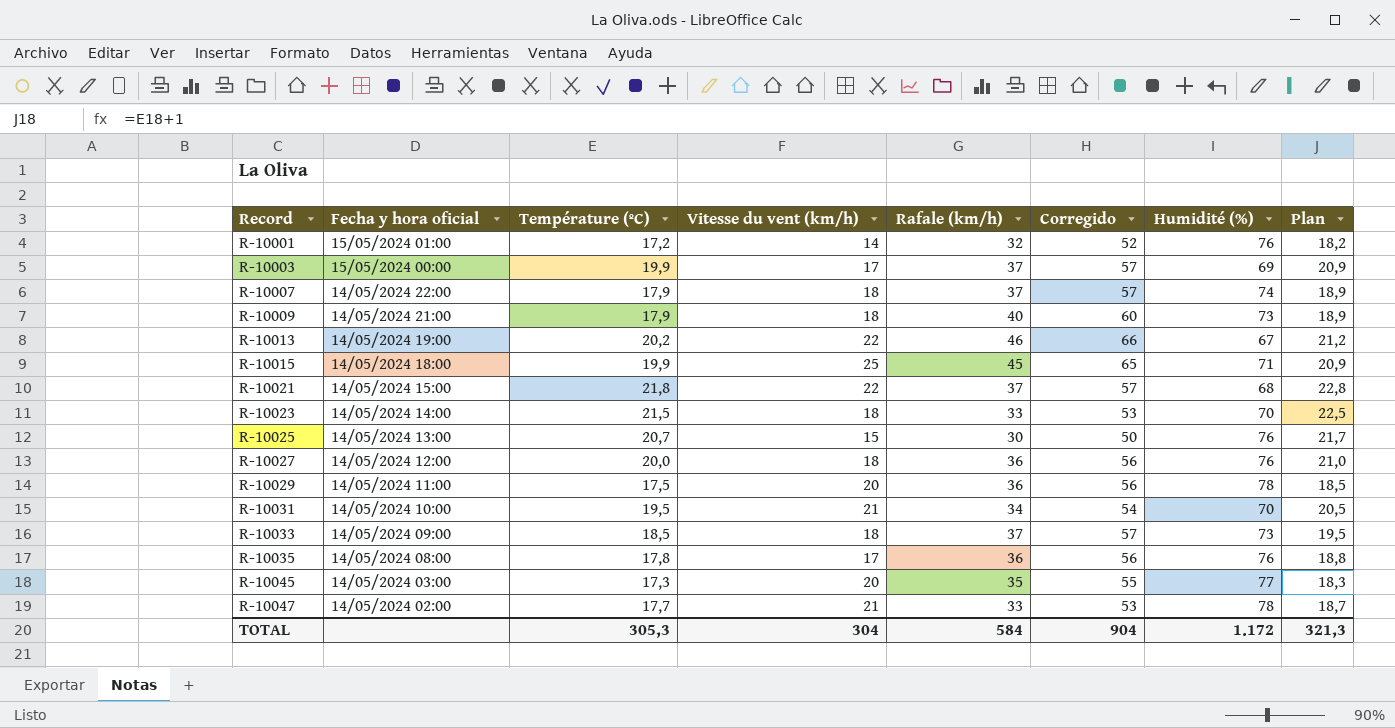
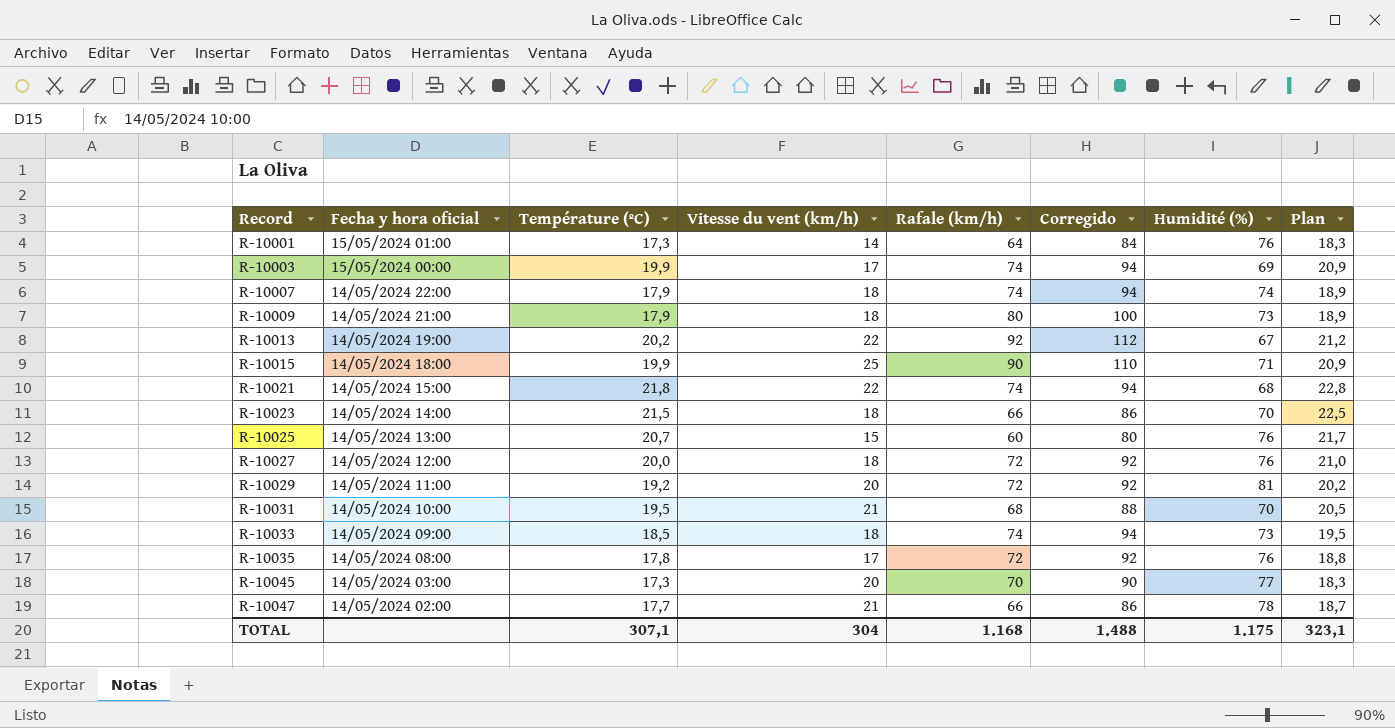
R-10001 | Température (ºC): 17,2 -> 17,3
R-10001 | Rafale (km/h): 32 -> 64
R-10001 | Corregido: 52 -> 84
R-10001 | Plan: 18,2 -> 18,3
R-10003 | Rafale (km/h): 37 -> 74
R-10003 | Corregido: 57 -> 94
R-10007 | Rafale (km/h): 37 -> 74
R-10007 | Corregido: 57 -> 94
R-10009 | Rafale (km/h): 40 -> 80
R-10009 | Corregido: 60 -> 100
R-10013 | Rafale (km/h): 46 -> 92
R-10013 | Corregido: 66 -> 112
R-10015 | Rafale (km/h): 45 -> 90
R-10015 | Corregido: 65 -> 110
R-10021 | Rafale (km/h): 37 -> 74
R-10021 | Corregido: 57 -> 94
R-10023 | Rafale (km/h): 33 -> 66
R-10023 | Corregido: 53 -> 86
R-10025 | Rafale (km/h): 30 -> 60
R-10025 | Corregido: 50 -> 80
R-10027 | Rafale (km/h): 36 -> 72
R-10027 | Corregido: 56 -> 92
R-10029 | Température (ºC): 17,5 -> 19,2
R-10029 | Rafale (km/h): 36 -> 72
R-10029 | Corregido: 56 -> 92
R-10029 | Humidité (%): 78 -> 81
R-10029 | Plan: 18,5 -> 20,2
R-10031 | Rafale (km/h): 34 -> 68
R-10031 | Corregido: 54 -> 88
R-10033 | Rafale (km/h): 37 -> 74
R-10033 | Corregido: 57 -> 94
R-10035 | Rafale (km/h): 36 -> 72
R-10035 | Corregido: 56 -> 92
R-10045 | Rafale (km/h): 35 -> 70
R-10045 | Corregido: 55 -> 90
R-10047 | Rafale (km/h): 33 -> 66
R-10047 | Corregido: 53 -> 86
TOTAL | Température (ºC): 305,3 -> 307,1
TOTAL | Rafale (km/h): 584 -> 1.168
TOTAL | Corregido: 904 -> 1.488
TOTAL | Humidité (%): 1.172 -> 1.175
TOTAL | Plan: 321,3 -> 323,1

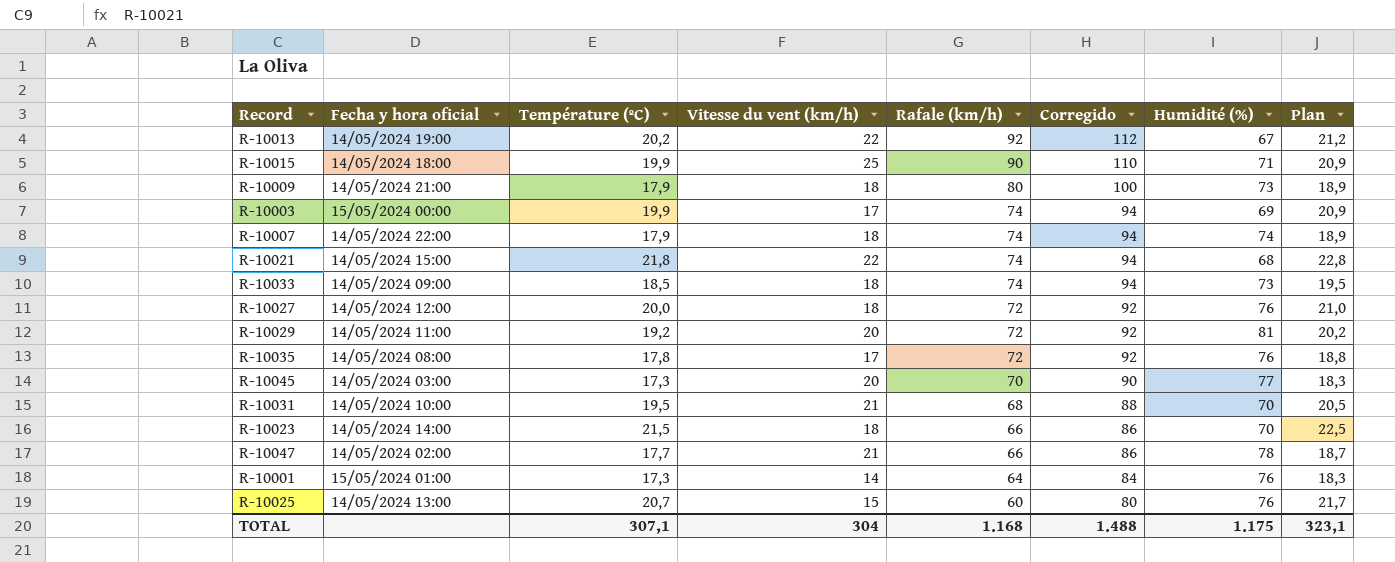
row order: Record ascending -> Rafale (km/h) descending

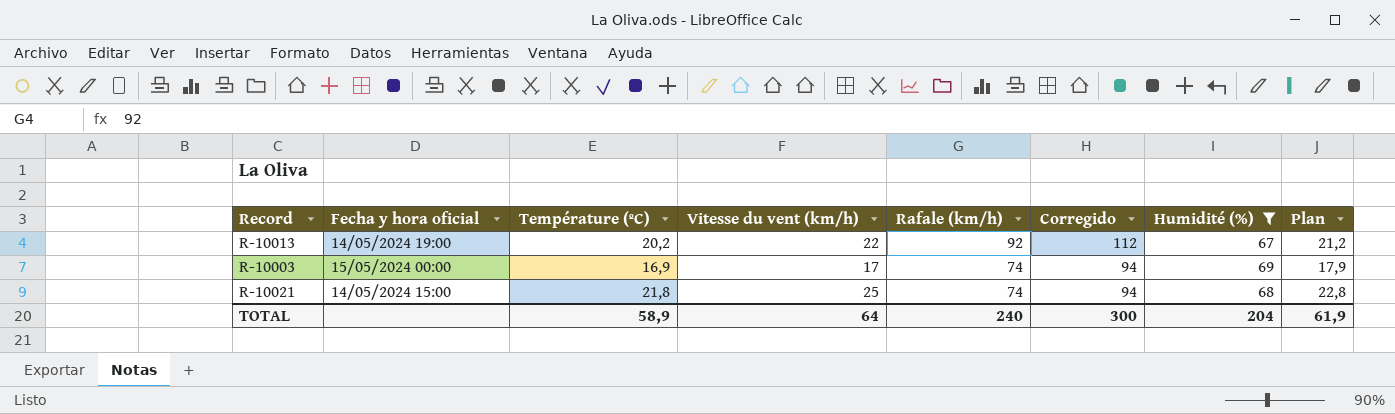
filter: none -> Humidité (%) <= 69
R-10003 | Température (ºC): 19,9 -> 16,9
R-10003 | Plan: 20,9 -> 17,9
R-10021 | Vitesse du vent (km/h): 22 -> 25
TOTAL | Température (ºC): 307,1 -> 58,9
TOTAL | Vitesse du vent (km/h): 304 -> 64
TOTAL | Rafale (km/h): 1.168 -> 240
TOTAL | Corregido: 1.488 -> 300
TOTAL | Humidité (%): 1.175 -> 204
TOTAL | Plan: 323,1 -> 61,9

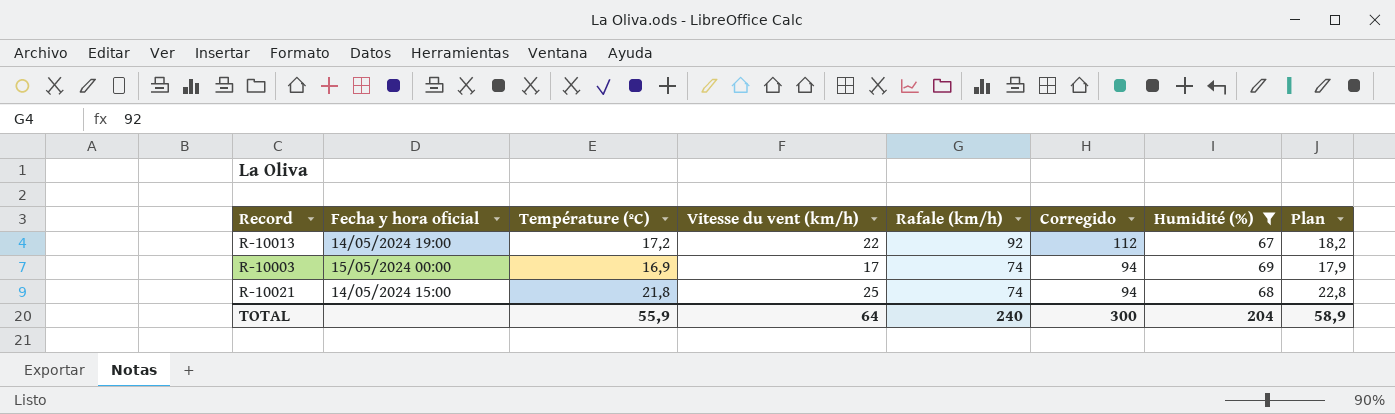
R-10013 | Température (ºC): 20,2 -> 17,2
R-10013 | Plan: 21,2 -> 18,2
TOTAL | Température (ºC): 58,9 -> 55,9
TOTAL | Plan: 61,9 -> 58,9

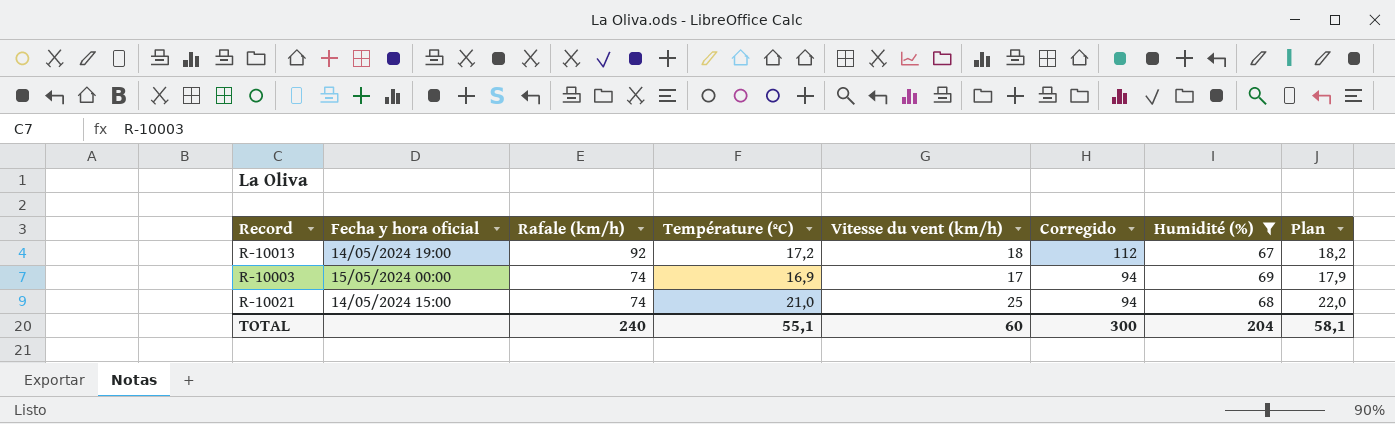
column Rafale (km/h) | position: 5 -> 3
R-10013 | Vitesse du vent (km/h): 22 -> 18
R-10021 | Température (ºC): 21,8 -> 21,0
R-10021 | Plan: 22,8 -> 22,0
TOTAL | Température (ºC): 55,9 -> 55,1
TOTAL | Vitesse du vent (km/h): 64 -> 60
TOTAL | Plan: 58,9 -> 58,1

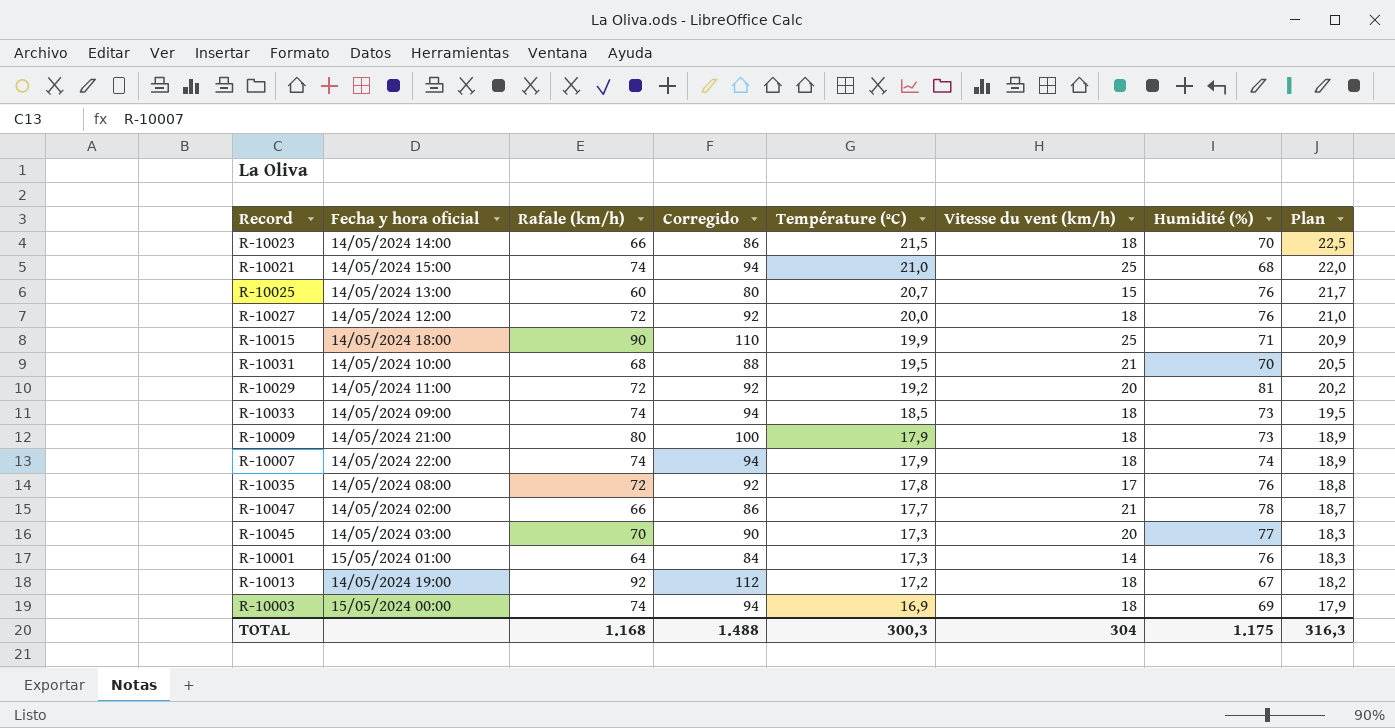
filter: Humidité (%) <= 69 -> none
row order: Rafale (km/h) descending -> Température (ºC) descending
column Corregido | position: 6 -> 4
R-10003 | Vitesse du vent (km/h): 17 -> 18
TOTAL | Rafale (km/h): 240 -> 1.168
TOTAL | Corregido: 300 -> 1.488
TOTAL | Température (ºC): 55,1 -> 300,3
TOTAL | Vitesse du vent (km/h): 60 -> 304
TOTAL | Humidité (%): 204 -> 1.175
TOTAL | Plan: 58,1 -> 316,3

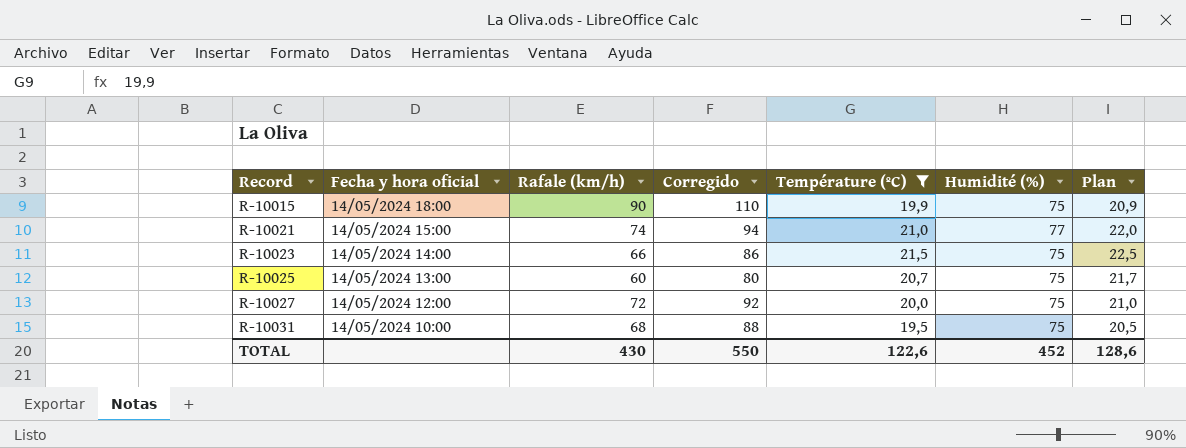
filter: none -> Température (ºC) >= 19,5
row order: Température (ºC) descending -> Record ascending
column Vitesse du vent (km/h) | position: 6 -> none
R-10015 | Humidité (%): 71 -> 75
R-10021 | Humidité (%): 68 -> 77
R-10023 | Humidité (%): 70 -> 75
R-10025 | Humidité (%): 76 -> 75
R-10027 | Humidité (%): 76 -> 75
R-10031 | Humidité (%): 70 -> 75
TOTAL | Rafale (km/h): 1.168 -> 430
TOTAL | Corregido: 1.488 -> 550
TOTAL | Température (ºC): 300,3 -> 122,6
TOTAL | Humidité (%): 1.175 -> 452
TOTAL | Plan: 316,3 -> 128,6

